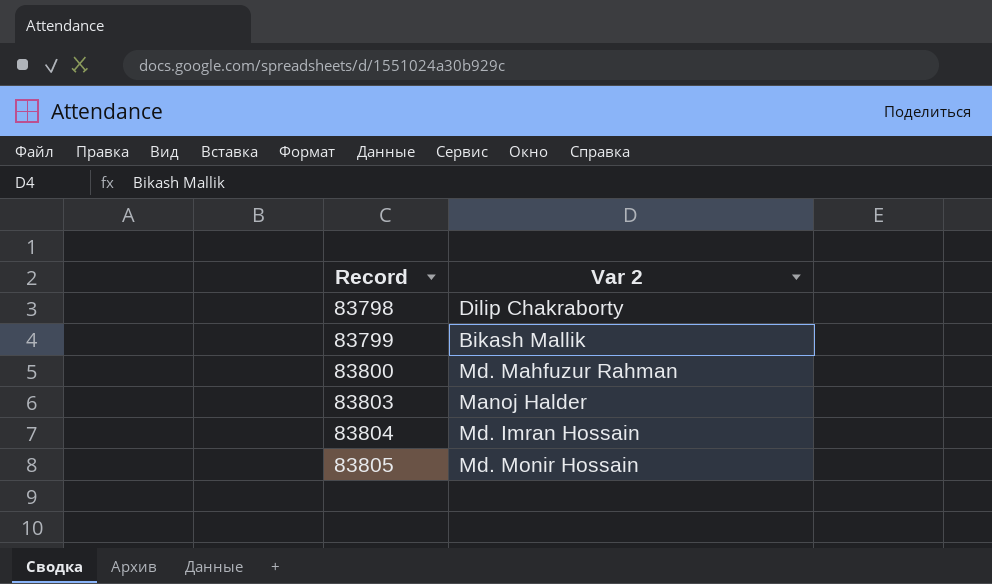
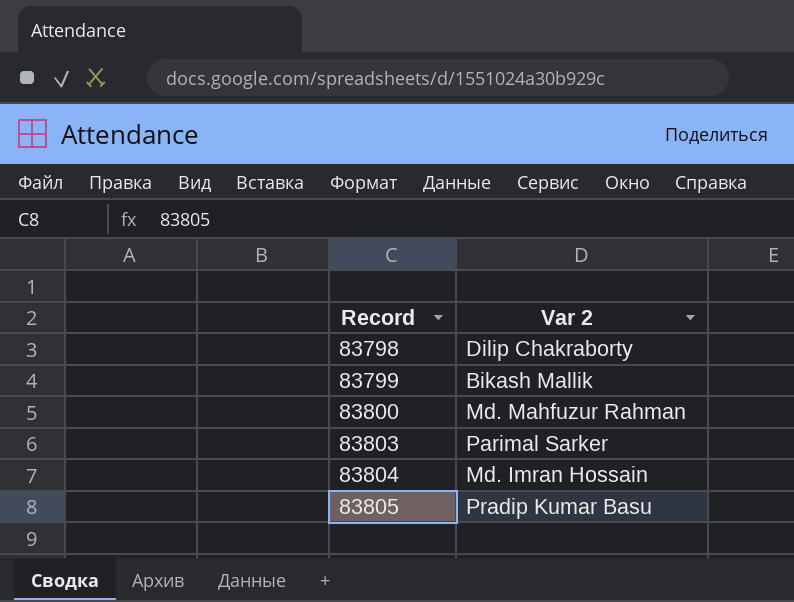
83803 | Var 2: Manoj Halder -> Parimal Sarker
83805 | Var 2: Md. Monir Hossain -> Pradip Kumar Basu

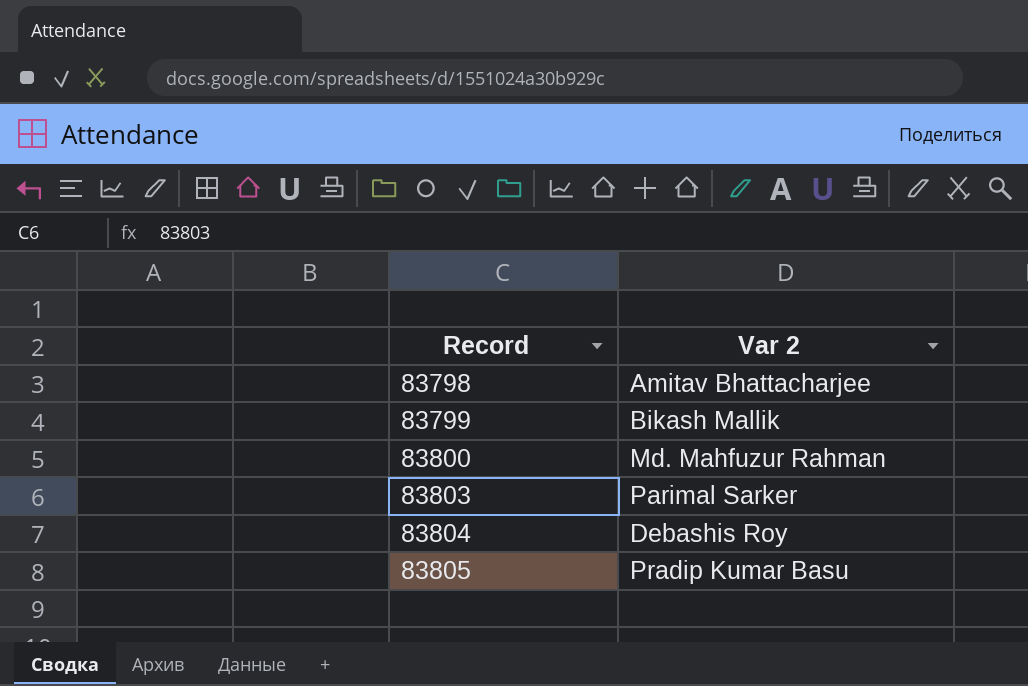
83798 | Var 2: Dilip Chakraborty -> Amitav Bhattacharjee
83804 | Var 2: Md. Imran Hossain -> Debashis Roy

